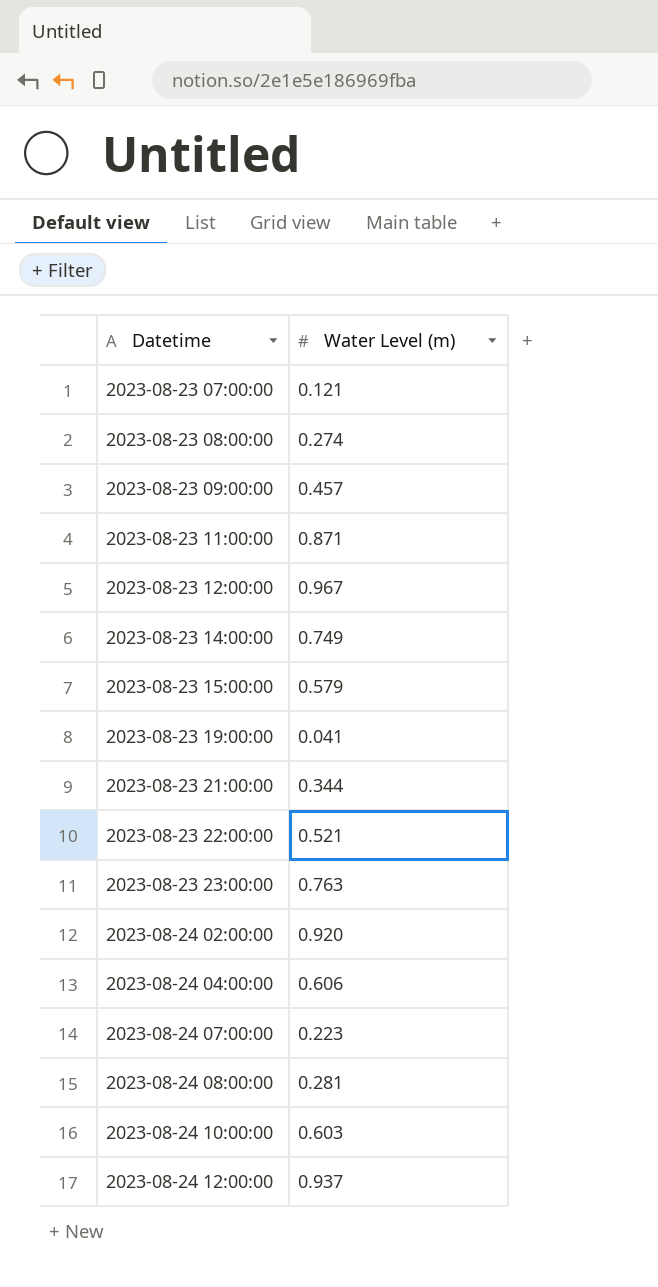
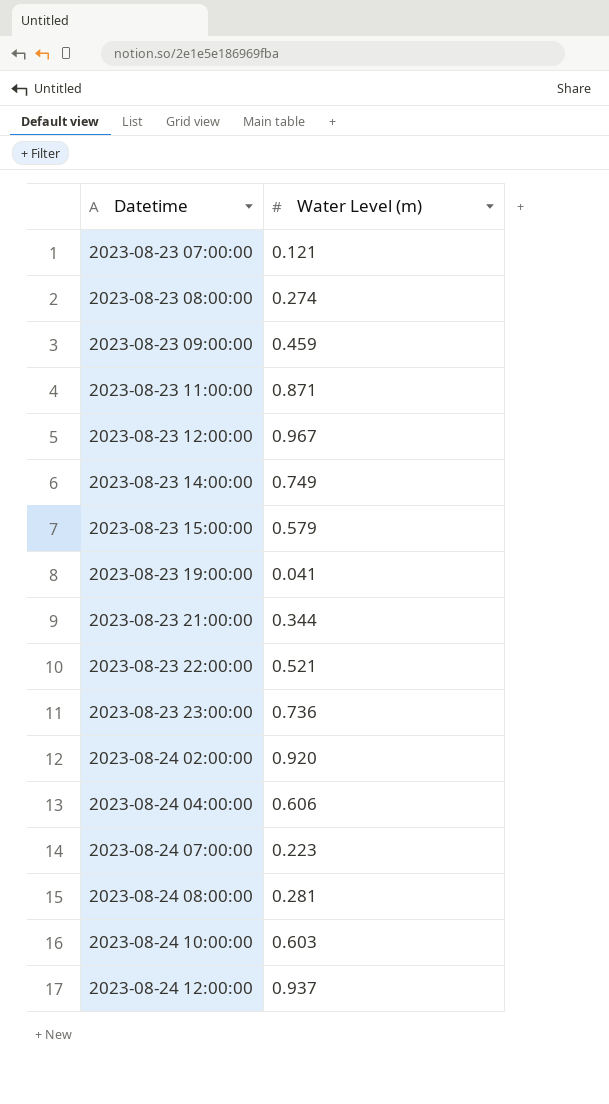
2023-08-23 09:00:00 | Water Level (m): 0.457 -> 0.459
2023-08-23 23:00:00 | Water Level (m): 0.763 -> 0.736

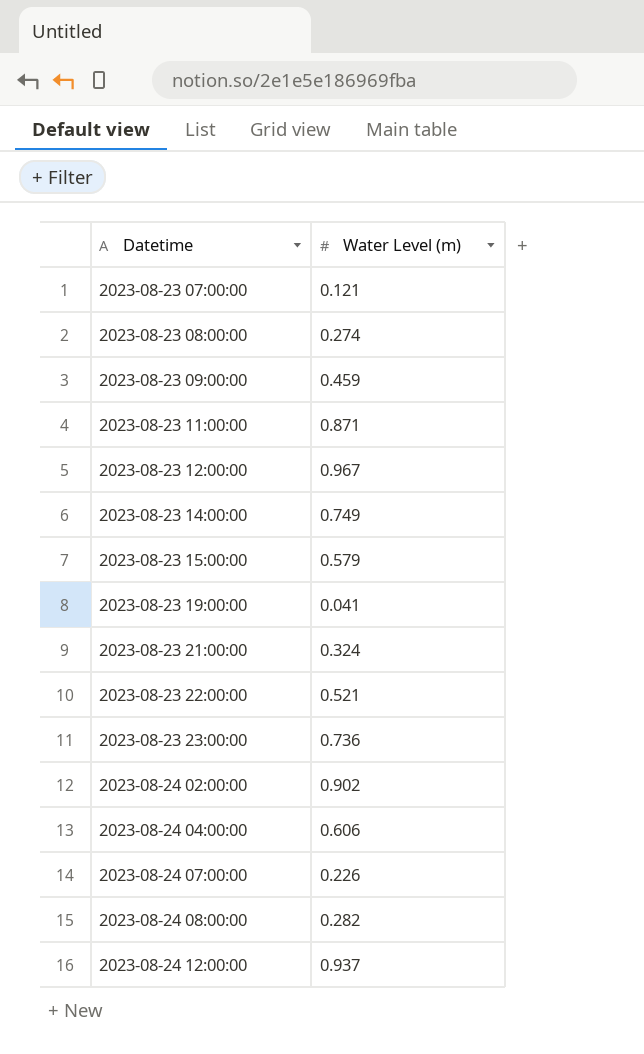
row 2023-08-24 10:00:00: 0.603 -> none
2023-08-23 21:00:00 | Water Level (m): 0.344 -> 0.324
2023-08-24 02:00:00 | Water Level (m): 0.920 -> 0.902
2023-08-24 07:00:00 | Water Level (m): 0.223 -> 0.226
2023-08-24 08:00:00 | Water Level (m): 0.281 -> 0.282

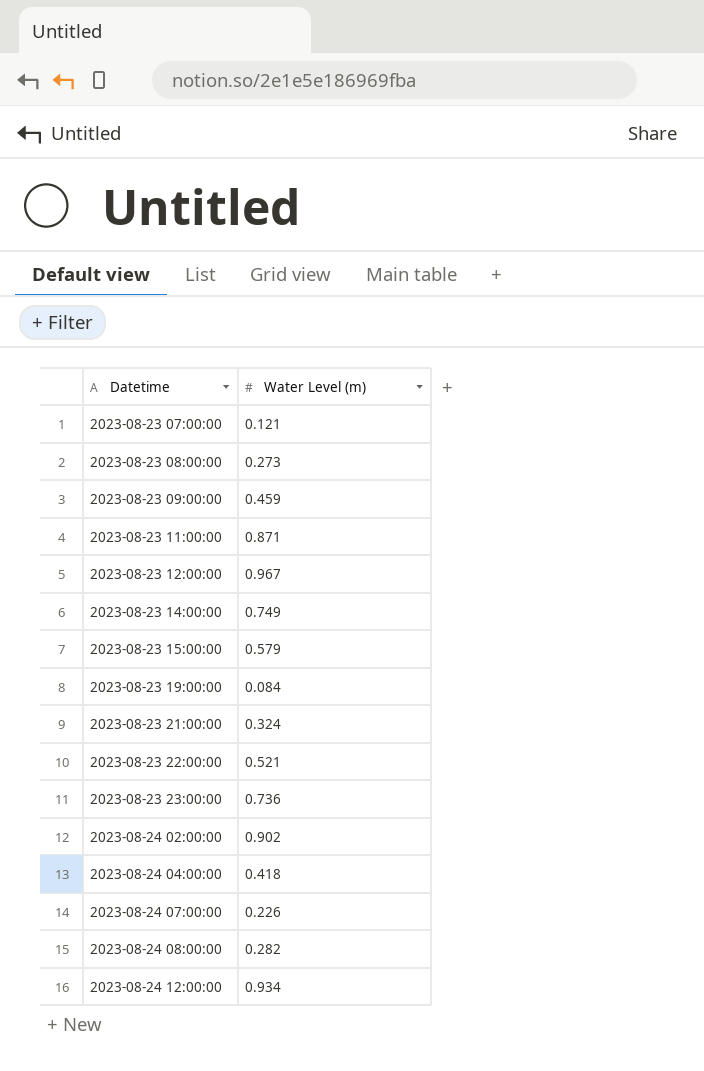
2023-08-23 08:00:00 | Water Level (m): 0.274 -> 0.273
2023-08-23 19:00:00 | Water Level (m): 0.041 -> 0.084
2023-08-24 04:00:00 | Water Level (m): 0.606 -> 0.418
2023-08-24 12:00:00 | Water Level (m): 0.937 -> 0.934

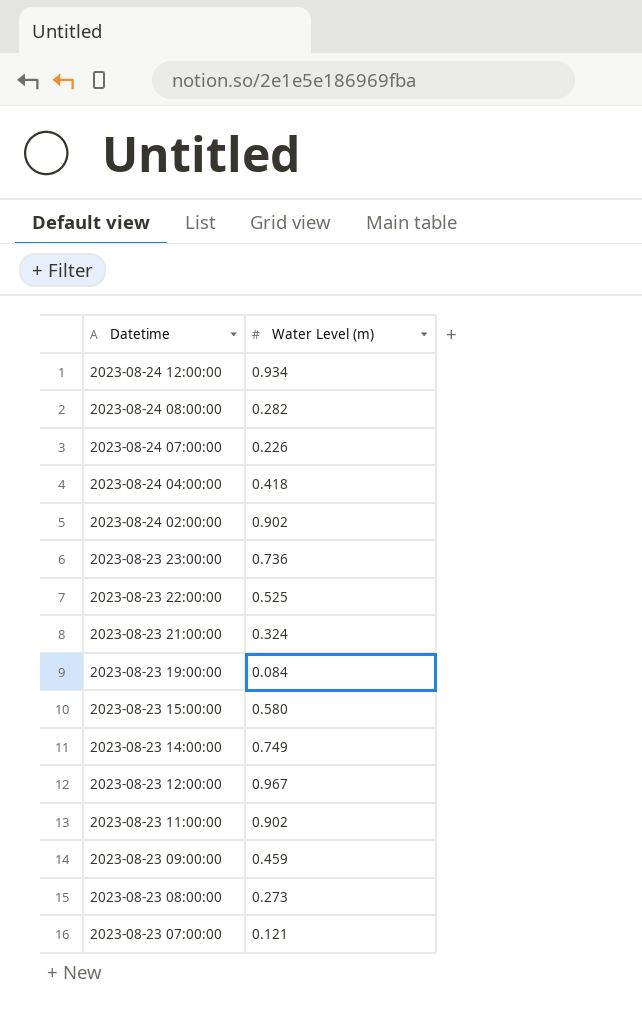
row order: Datetime ascending -> Datetime descending
2023-08-23 22:00:00 | Water Level (m): 0.521 -> 0.525
2023-08-23 15:00:00 | Water Level (m): 0.579 -> 0.580
2023-08-23 11:00:00 | Water Level (m): 0.871 -> 0.902

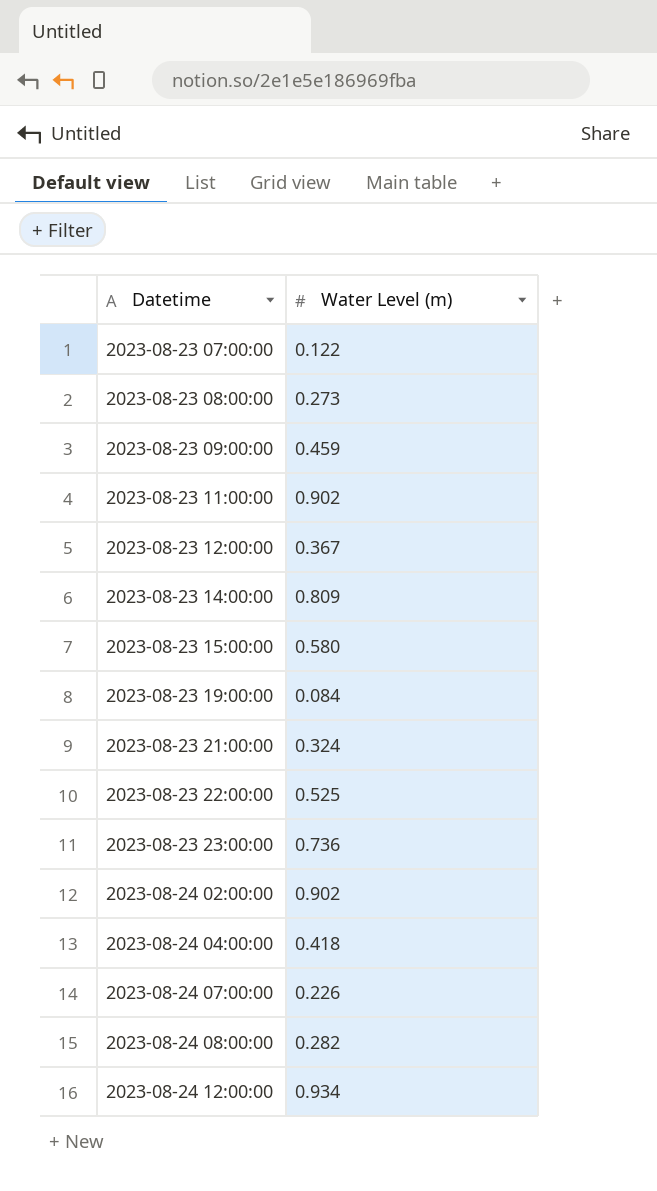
row order: Datetime descending -> Datetime ascending
2023-08-23 07:00:00 | Water Level (m): 0.121 -> 0.122
2023-08-23 12:00:00 | Water Level (m): 0.967 -> 0.367
2023-08-23 14:00:00 | Water Level (m): 0.749 -> 0.809

